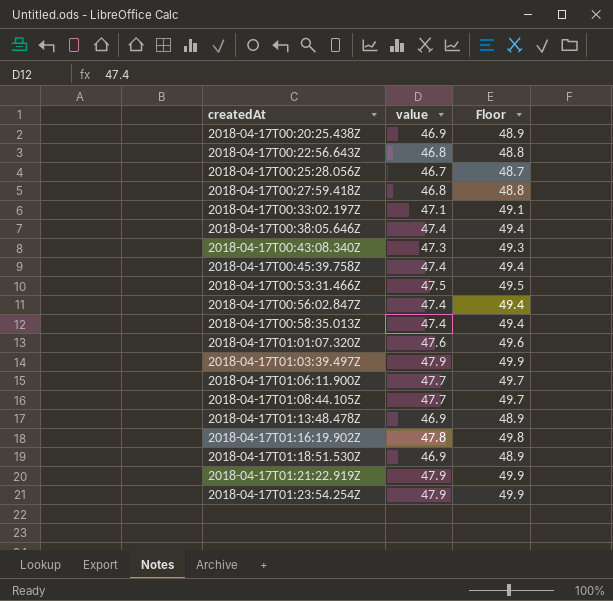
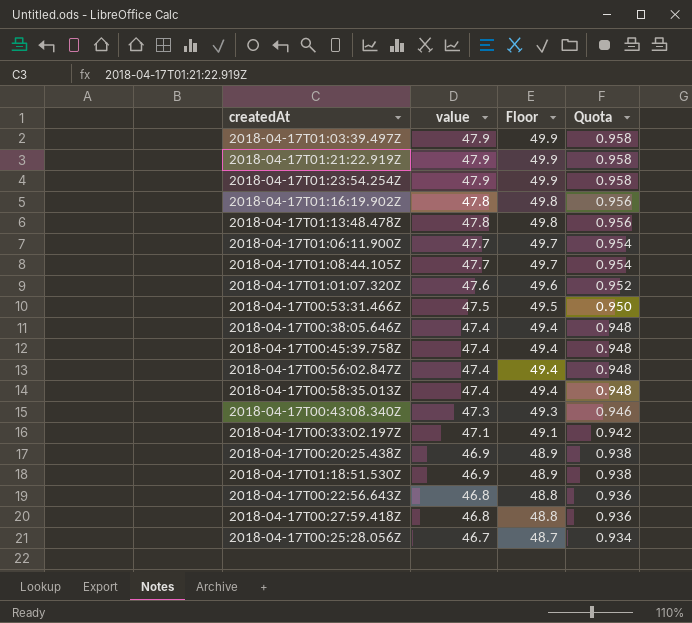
row order: createdAt ascending -> value descending
column Quota | formula: none -> [value] * 0.02
2018-04-17T01:13:48.478Z | value: 46.9 -> 47.8
2018-04-17T01:13:48.478Z | Floor: 48.9 -> 49.8

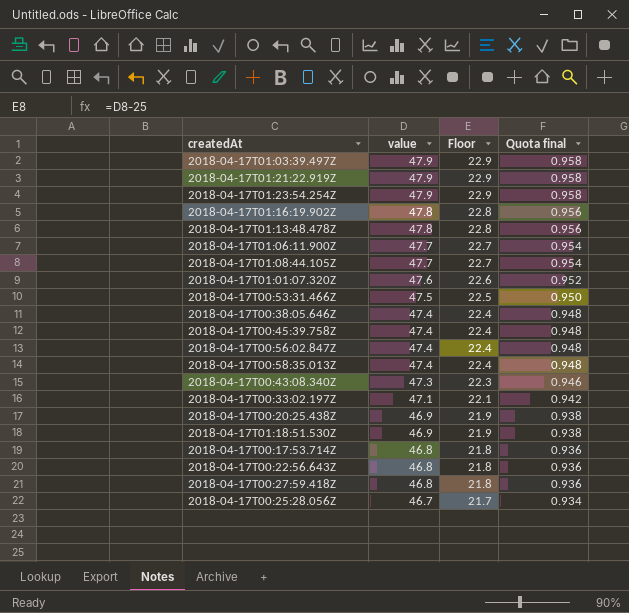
column Floor | formula: [value] + 2 -> [value] - 25
column name: Quota -> Quota final
row 2018-04-17T00:17:53.714Z: none -> 46.8 | 21.8 | 0.936

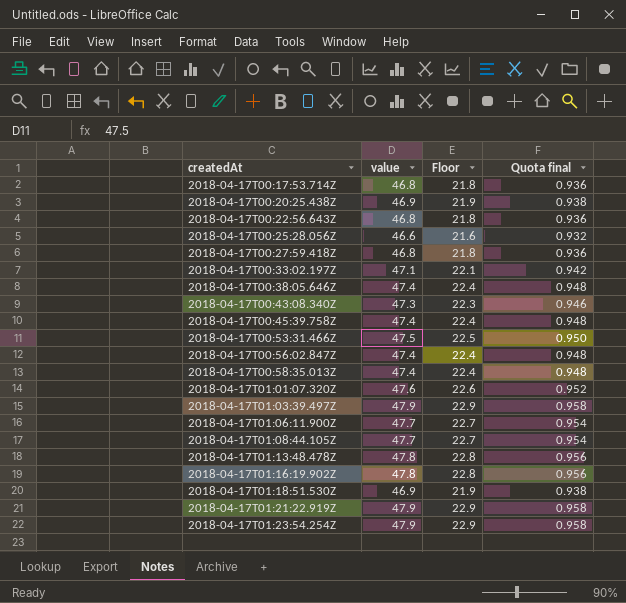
row order: value descending -> createdAt ascending
2018-04-17T00:25:28.056Z | value: 46.7 -> 46.6
2018-04-17T00:25:28.056Z | Floor: 21.7 -> 21.6
2018-04-17T00:25:28.056Z | Quota final: 0.934 -> 0.932

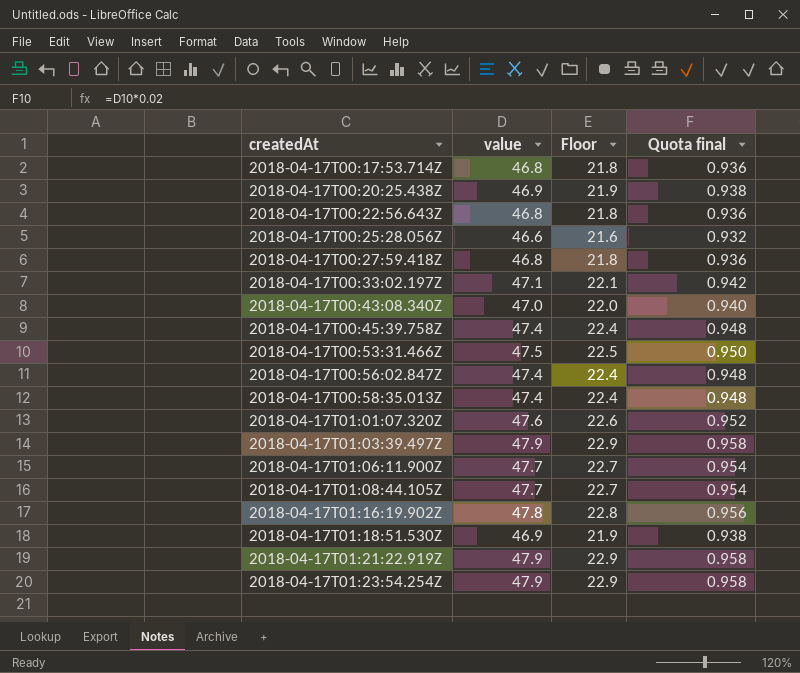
row 2018-04-17T00:38:05.646Z: 47.4 | 22.4 | 0.948 -> none
row 2018-04-17T01:13:48.478Z: 47.8 | 22.8 | 0.956 -> none
2018-04-17T00:43:08.340Z | value: 47.3 -> 47.0
2018-04-17T00:43:08.340Z | Floor: 22.3 -> 22.0
2018-04-17T00:43:08.340Z | Quota final: 0.946 -> 0.940

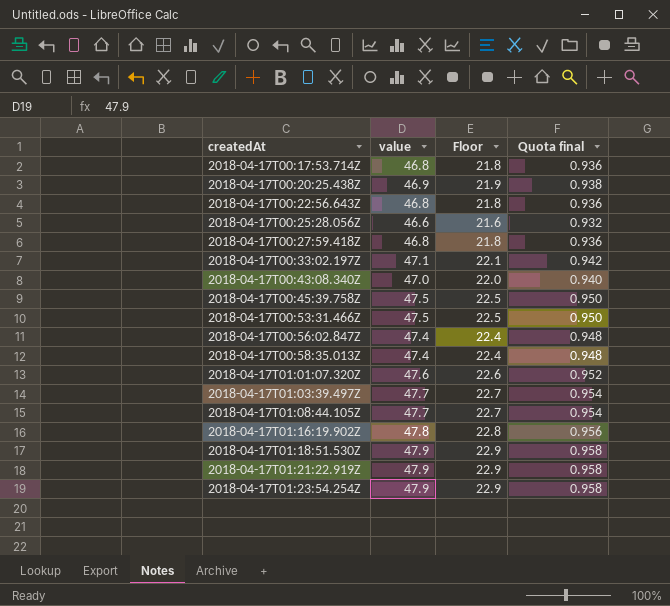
row 2018-04-17T01:06:11.900Z: 47.7 | 22.7 | 0.954 -> none
2018-04-17T00:45:39.758Z | value: 47.4 -> 47.5
2018-04-17T00:45:39.758Z | Floor: 22.4 -> 22.5
2018-04-17T00:45:39.758Z | Quota final: 0.948 -> 0.950
2018-04-17T01:03:39.497Z | value: 47.9 -> 47.7
2018-04-17T01:03:39.497Z | Floor: 22.9 -> 22.7
2018-04-17T01:03:39.497Z | Quota final: 0.958 -> 0.954
2018-04-17T01:18:51.530Z | value: 46.9 -> 47.9
2018-04-17T01:18:51.530Z | Floor: 21.9 -> 22.9
2018-04-17T01:18:51.530Z | Quota final: 0.938 -> 0.958

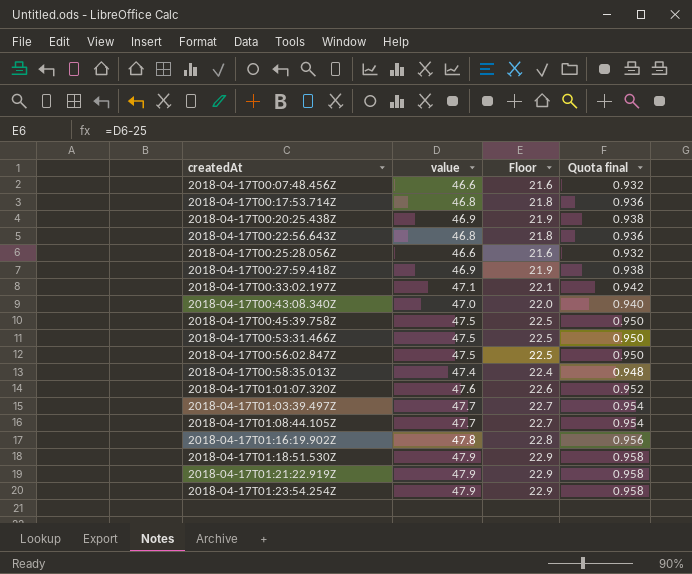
row 2018-04-17T00:07:48.456Z: none -> 46.6 | 21.6 | 0.932
2018-04-17T00:27:59.418Z | value: 46.8 -> 46.9
2018-04-17T00:27:59.418Z | Floor: 21.8 -> 21.9
2018-04-17T00:27:59.418Z | Quota final: 0.936 -> 0.938
2018-04-17T00:56:02.847Z | value: 47.4 -> 47.5
2018-04-17T00:56:02.847Z | Floor: 22.4 -> 22.5
2018-04-17T00:56:02.847Z | Quota final: 0.948 -> 0.950

